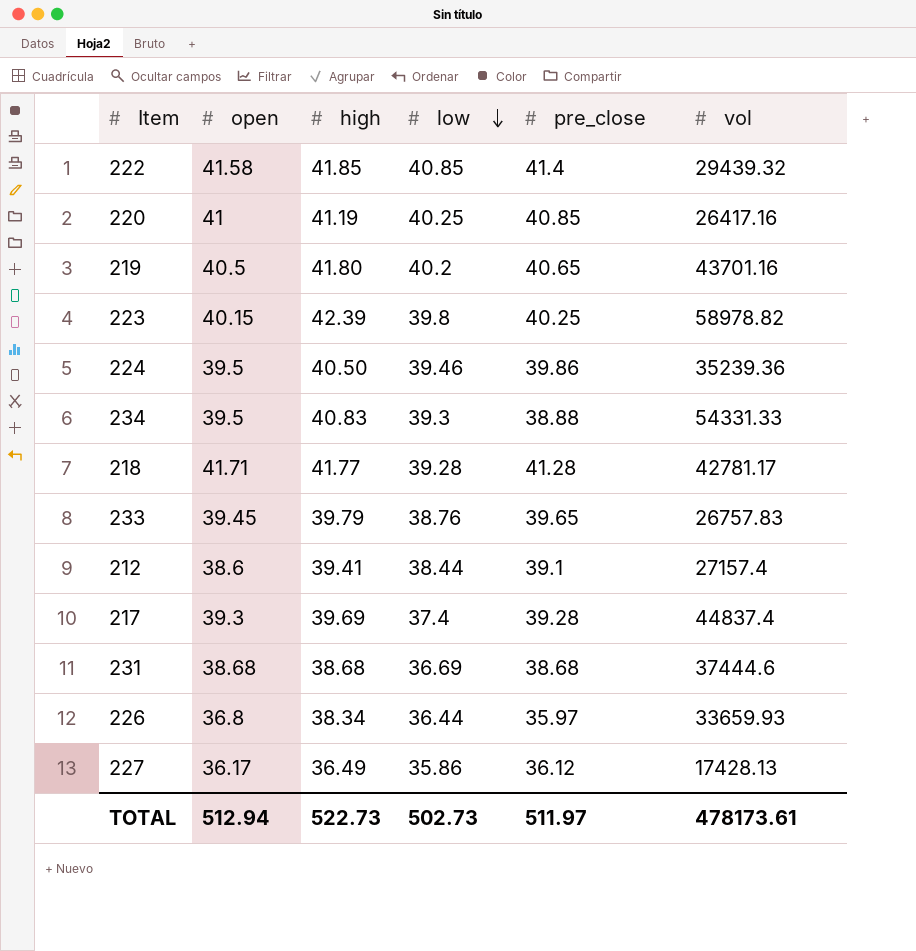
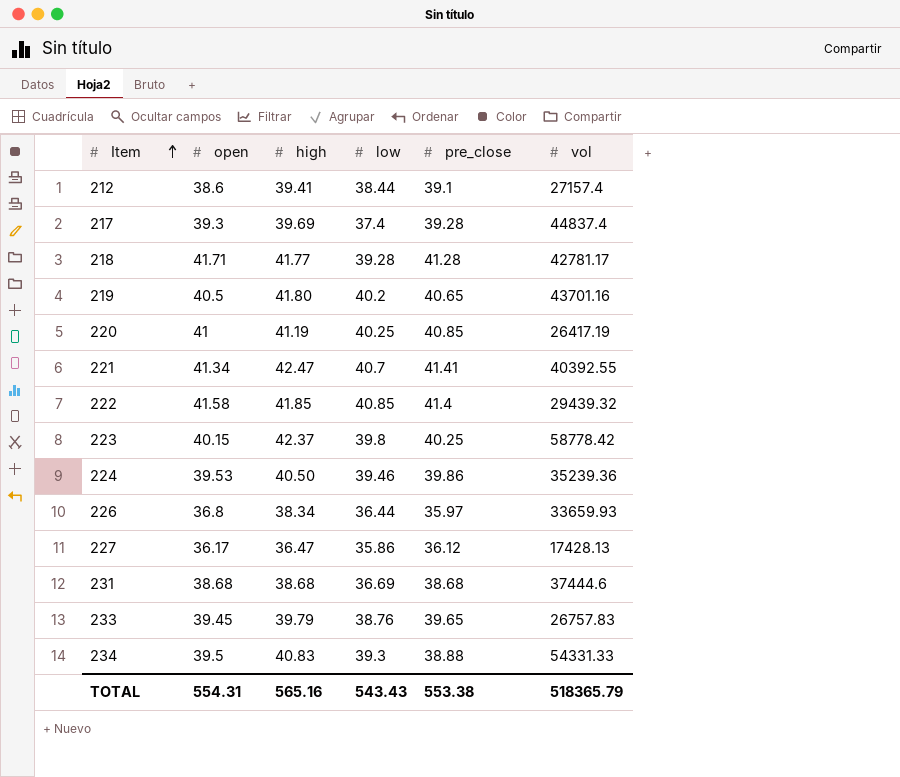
row order: low descending -> Item ascending
220 | vol: 26417.16 -> 26417.19
row 221: none -> 41.34 | 42.47 | 40.7 | 41.41 | 40392.55
223 | high: 42.39 -> 42.37
223 | vol: 58978.82 -> 58778.42
224 | open: 39.5 -> 39.53
227 | high: 36.49 -> 36.47
TOTAL | open: 512.94 -> 554.31
TOTAL | high: 522.73 -> 565.16
TOTAL | low: 502.73 -> 543.43
TOTAL | pre_close: 511.97 -> 553.38
TOTAL | vol: 478173.61 -> 518365.79

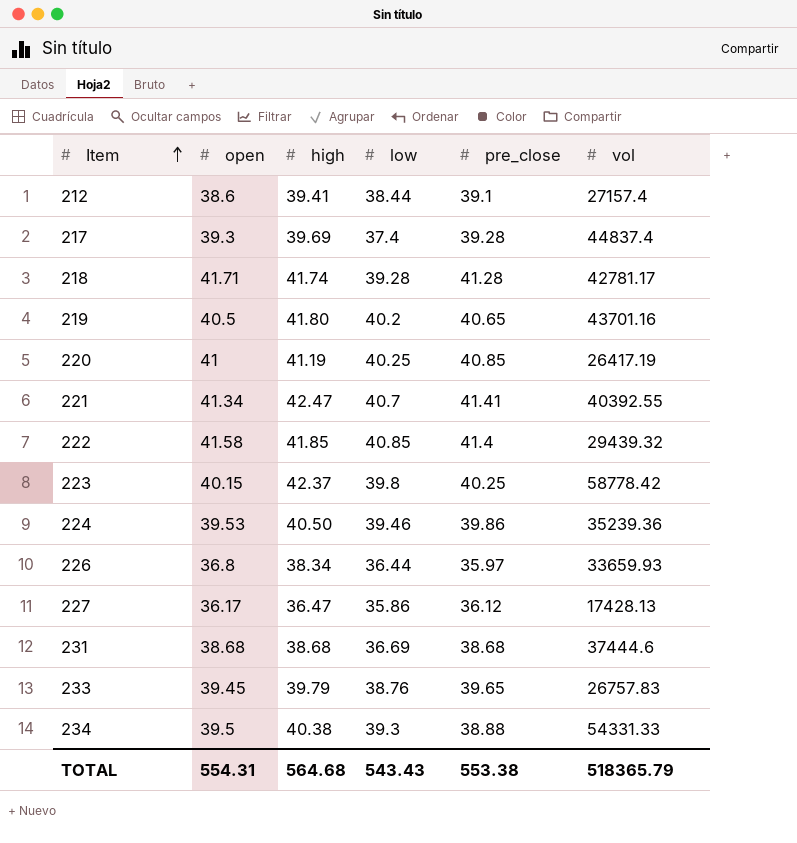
218 | high: 41.77 -> 41.74
234 | high: 40.83 -> 40.38
TOTAL | high: 565.16 -> 564.68

